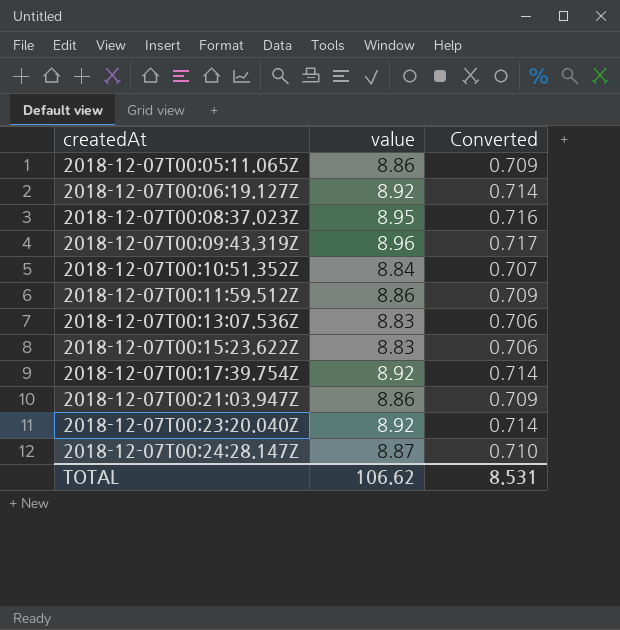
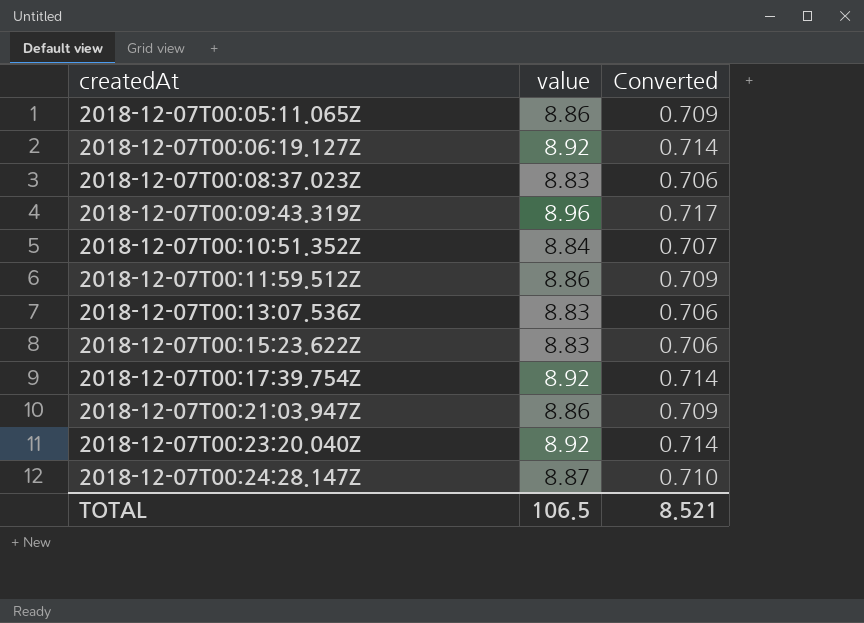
2018-12-07T00:08:37.023Z | value: 8.95 -> 8.83
2018-12-07T00:08:37.023Z | Converted: 0.716 -> 0.706
TOTAL | value: 106.62 -> 106.5
TOTAL | Converted: 8.531 -> 8.521

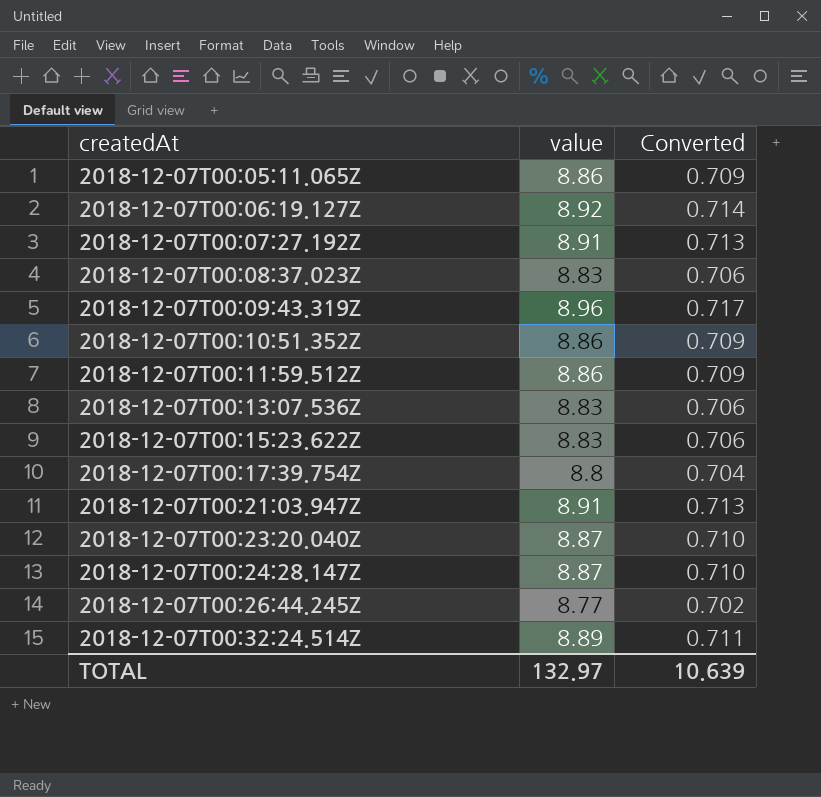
row 2018-12-07T00:07:27.192Z: none -> 8.91 | 0.713
2018-12-07T00:10:51.352Z | value: 8.84 -> 8.86
2018-12-07T00:10:51.352Z | Converted: 0.707 -> 0.709
2018-12-07T00:17:39.754Z | value: 8.92 -> 8.8
2018-12-07T00:17:39.754Z | Converted: 0.714 -> 0.704
2018-12-07T00:21:03.947Z | value: 8.86 -> 8.91
2018-12-07T00:21:03.947Z | Converted: 0.709 -> 0.713
2018-12-07T00:23:20.040Z | value: 8.92 -> 8.87
2018-12-07T00:23:20.040Z | Converted: 0.714 -> 0.710
row 2018-12-07T00:26:44.245Z: none -> 8.77 | 0.702
row 2018-12-07T00:32:24.514Z: none -> 8.89 | 0.711
TOTAL | value: 106.5 -> 132.97
TOTAL | Converted: 8.521 -> 10.639

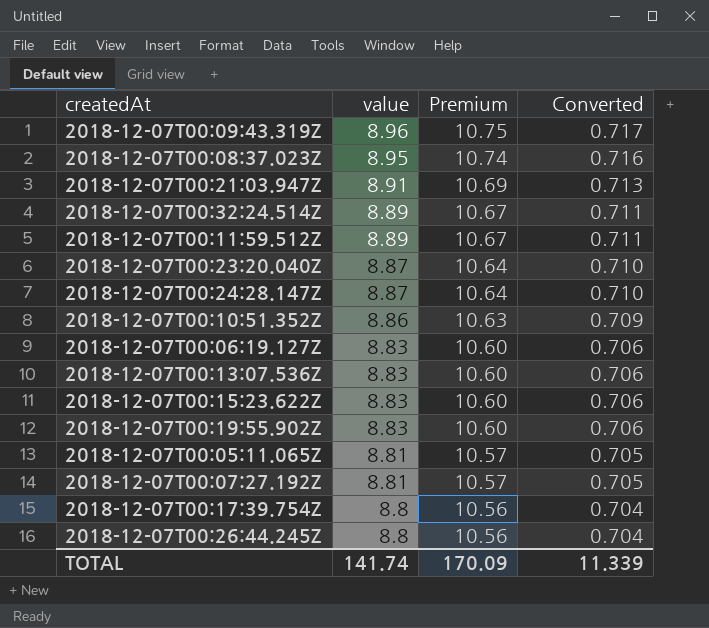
row order: createdAt ascending -> value descending
column Premium | formula: none -> [value] * 1.2
2018-12-07T00:08:37.023Z | value: 8.83 -> 8.95
2018-12-07T00:08:37.023Z | Converted: 0.706 -> 0.716
2018-12-07T00:11:59.512Z | value: 8.86 -> 8.89
2018-12-07T00:11:59.512Z | Converted: 0.709 -> 0.711
2018-12-07T00:06:19.127Z | value: 8.92 -> 8.83
2018-12-07T00:06:19.127Z | Converted: 0.714 -> 0.706
row 2018-12-07T00:19:55.902Z: none -> 8.83 | 10.60 | 0.706
2018-12-07T00:05:11.065Z | value: 8.86 -> 8.81
2018-12-07T00:05:11.065Z | Converted: 0.709 -> 0.705
2018-12-07T00:07:27.192Z | value: 8.91 -> 8.81
2018-12-07T00:07:27.192Z | Converted: 0.713 -> 0.705
2018-12-07T00:26:44.245Z | value: 8.77 -> 8.8
2018-12-07T00:26:44.245Z | Converted: 0.702 -> 0.704
TOTAL | value: 132.97 -> 141.74
TOTAL | Converted: 10.639 -> 11.339

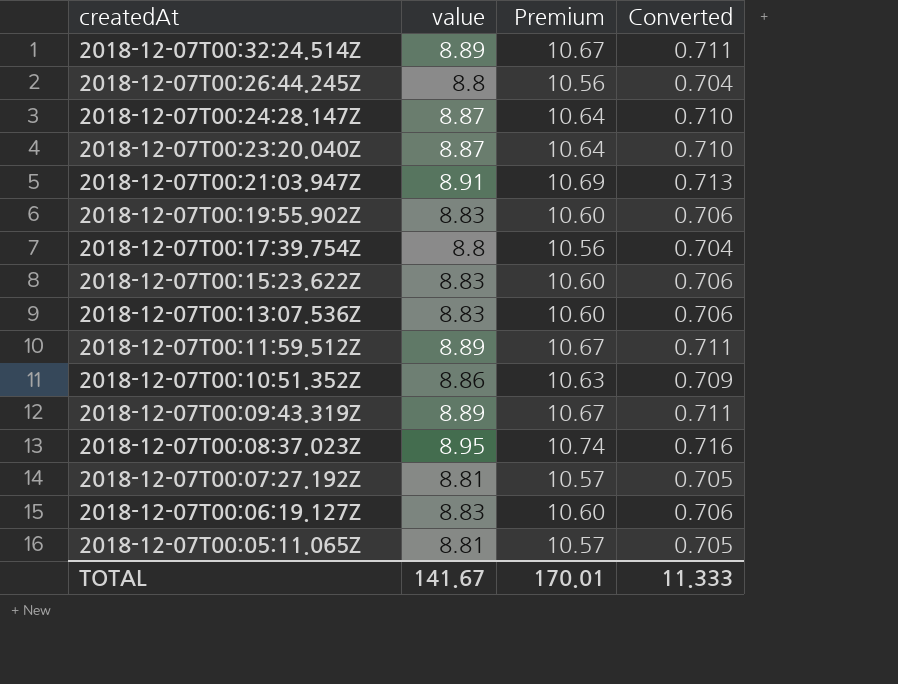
row order: value descending -> createdAt descending
2018-12-07T00:09:43.319Z | value: 8.96 -> 8.89
2018-12-07T00:09:43.319Z | Premium: 10.75 -> 10.67
2018-12-07T00:09:43.319Z | Converted: 0.717 -> 0.711
TOTAL | value: 141.74 -> 141.67
TOTAL | Premium: 170.09 -> 170.01
TOTAL | Converted: 11.339 -> 11.333

